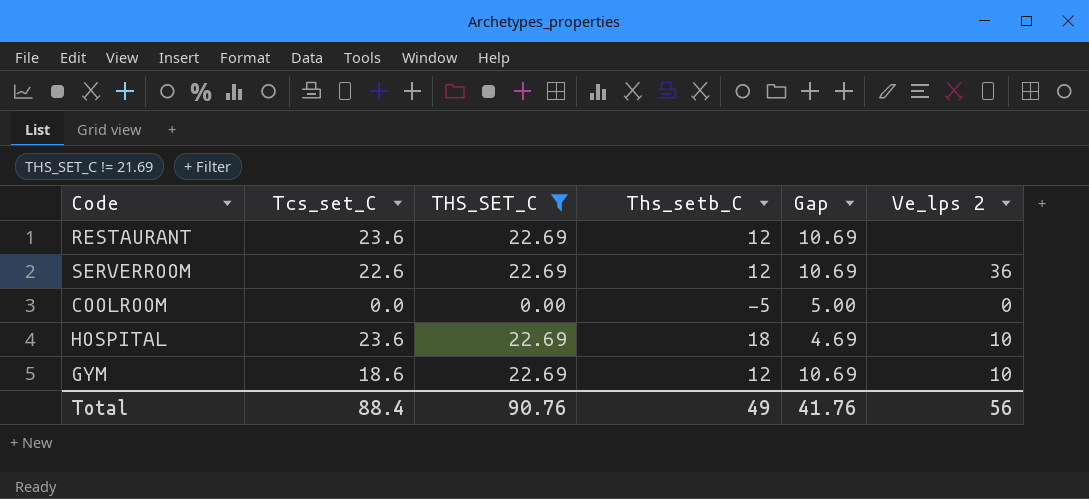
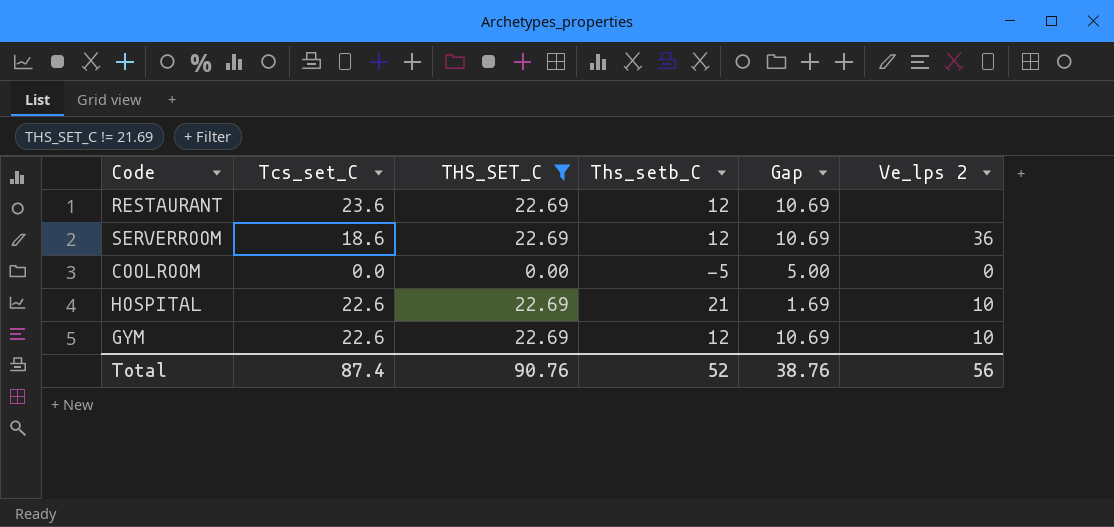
SERVERROOM | Tcs_set_C: 22.6 -> 18.6
HOSPITAL | Tcs_set_C: 23.6 -> 22.6
HOSPITAL | Ths_setb_C: 18 -> 21
HOSPITAL | Gap: 4.69 -> 1.69
GYM | Tcs_set_C: 18.6 -> 22.6
Total | Tcs_set_C: 88.4 -> 87.4
Total | Ths_setb_C: 49 -> 52
Total | Gap: 41.76 -> 38.76

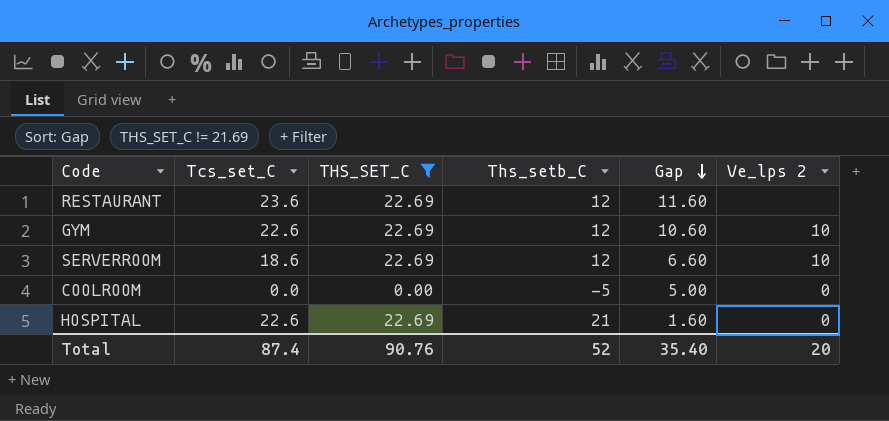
row order: none -> Gap descending
column Gap | formula: [THS_SET_C] - [Ths_setb_C] -> [Tcs_set_C] - [Ths_setb_C]
SERVERROOM | Ve_lps 2: 36 -> 10
HOSPITAL | Ve_lps 2: 10 -> 0
Total | Gap: 38.76 -> 35.40
Total | Ve_lps 2: 56 -> 20

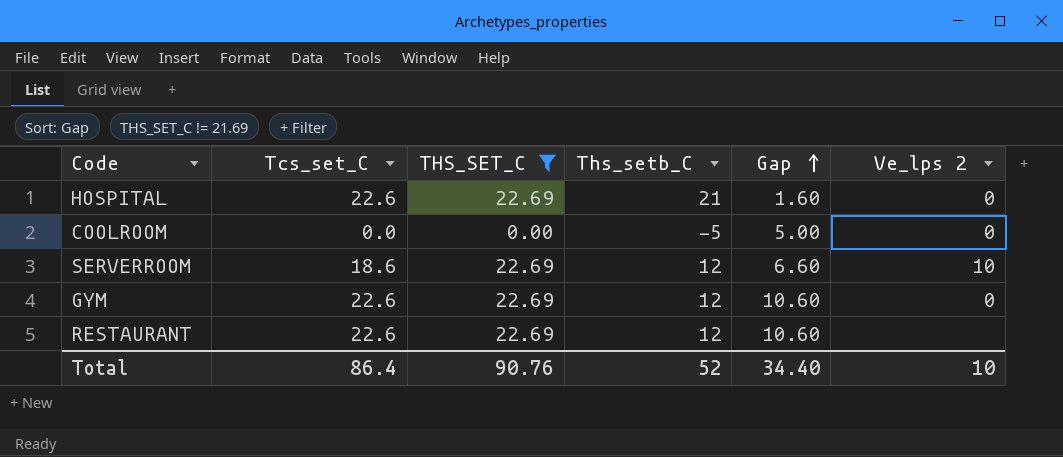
row order: Gap descending -> Gap ascending
GYM | Ve_lps 2: 10 -> 0
RESTAURANT | Tcs_set_C: 23.6 -> 22.6
RESTAURANT | Gap: 11.60 -> 10.60
Total | Tcs_set_C: 87.4 -> 86.4
Total | Gap: 35.40 -> 34.40
Total | Ve_lps 2: 20 -> 10

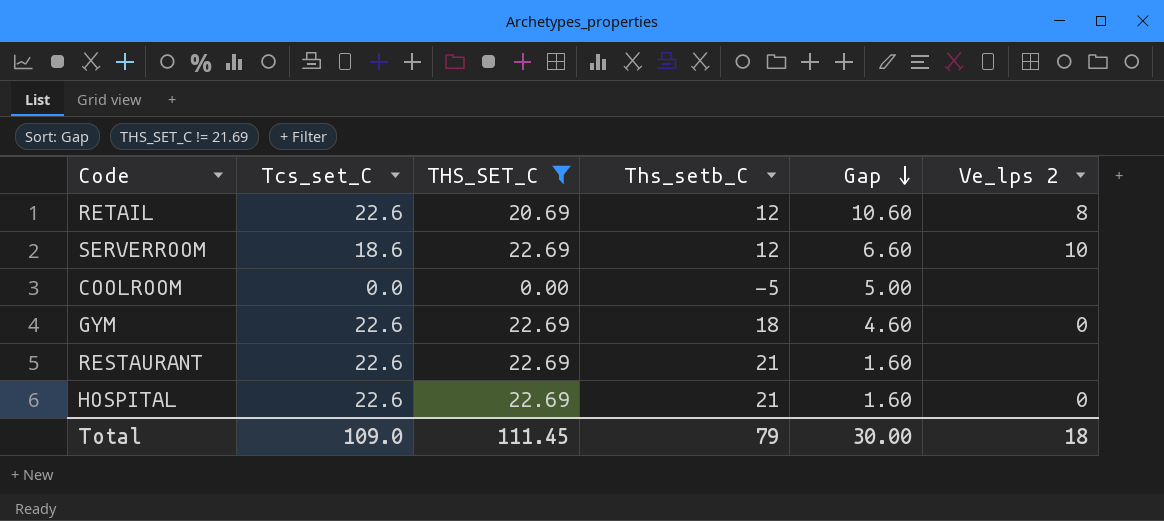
row order: Gap ascending -> Gap descending
row RETAIL: none -> 22.6 | 20.69 | 12 | 10.60 | 8
COOLROOM | Ve_lps 2: 0 -> none
GYM | Ths_setb_C: 12 -> 18
GYM | Gap: 10.60 -> 4.60
RESTAURANT | Ths_setb_C: 12 -> 21
RESTAURANT | Gap: 10.60 -> 1.60
Total | Tcs_set_C: 86.4 -> 109.0
Total | THS_SET_C: 90.76 -> 111.45
Total | Ths_setb_C: 52 -> 79
Total | Gap: 34.40 -> 30.00
Total | Ve_lps 2: 10 -> 18

